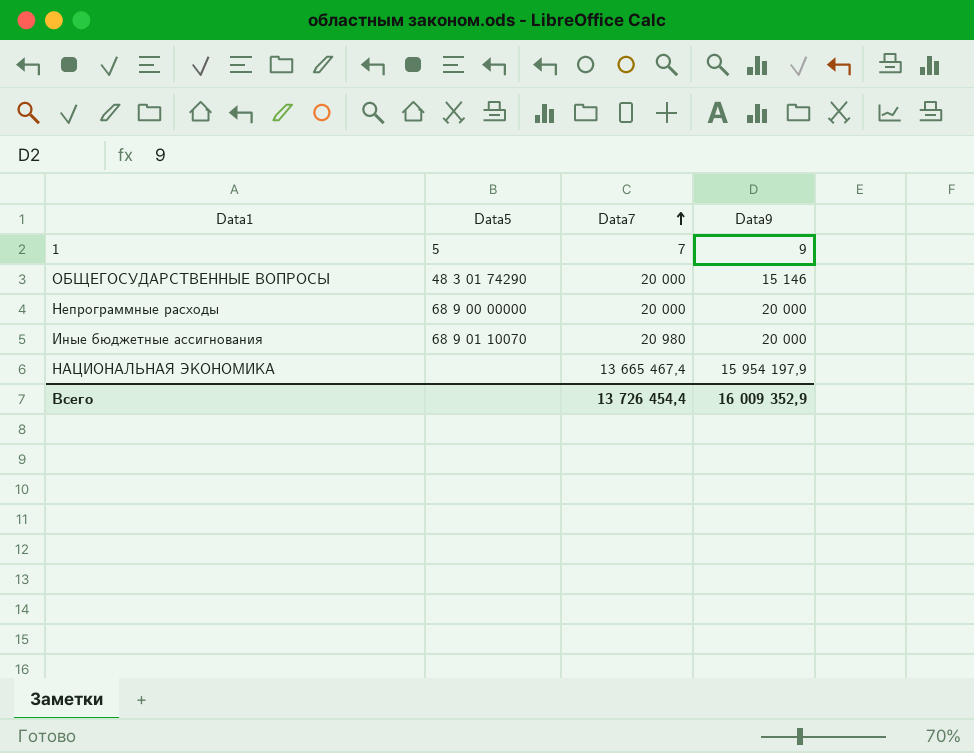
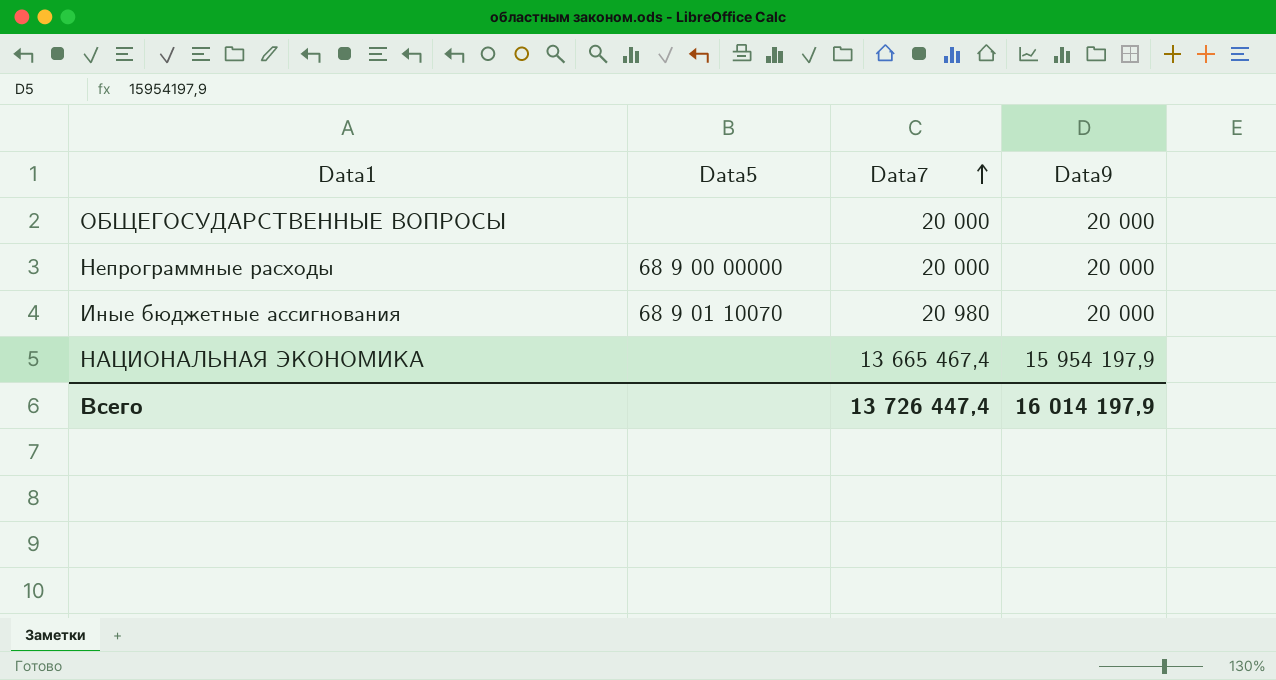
row 1: 5 | 7 | 9 -> none
ОБЩЕГОСУДАРСТВЕННЫЕ ВОПРОСЫ | Data5: 48 3 01 74290 -> none
ОБЩЕГОСУДАРСТВЕННЫЕ ВОПРОСЫ | Data9: 15 146 -> 20 000
Всего | Data7: 13 726 454,4 -> 13 726 447,4
Всего | Data9: 16 009 352,9 -> 16 014 197,9

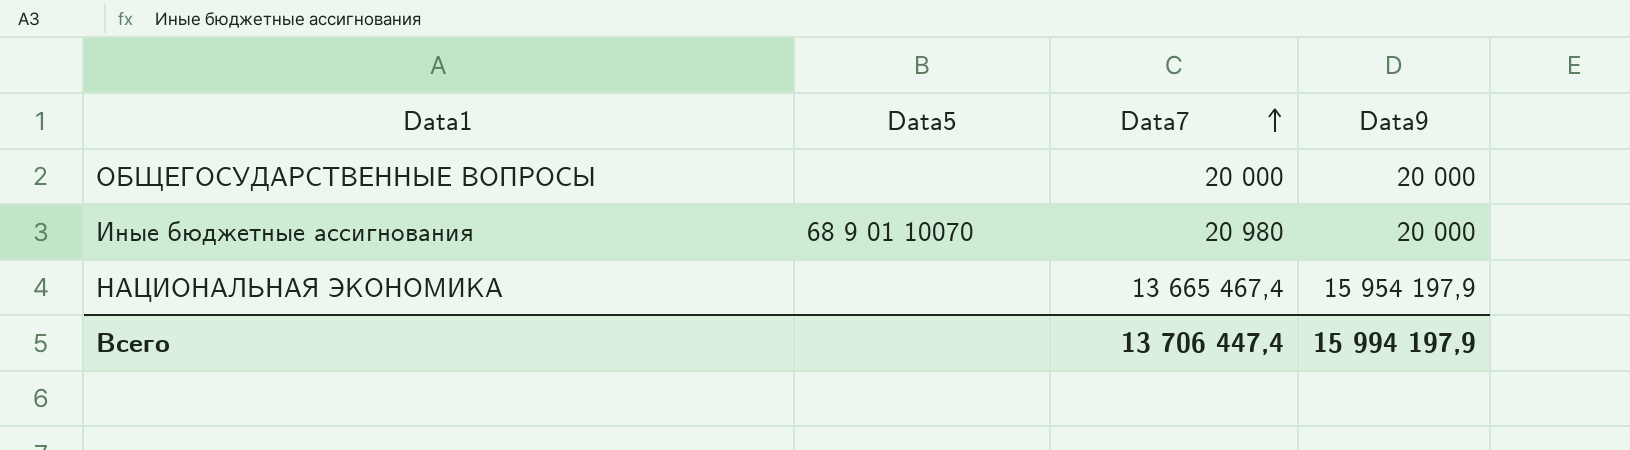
row Непрограммные расходы: 68 9 00 00000 | 20 000 | 20 000 -> none
Всего | Data7: 13 726 447,4 -> 13 706 447,4
Всего | Data9: 16 014 197,9 -> 15 994 197,9

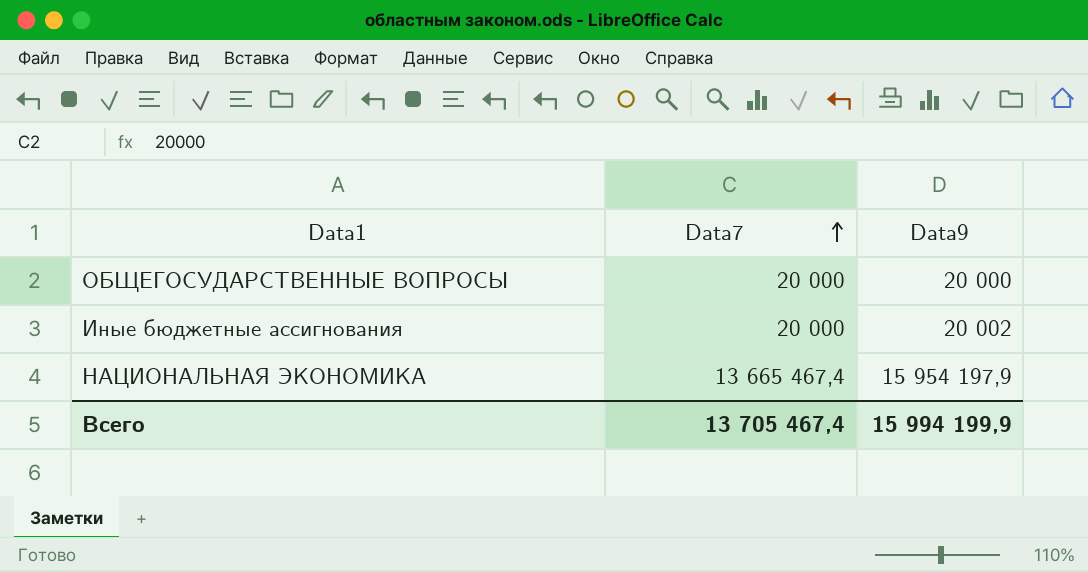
column Data5 | position: 2 -> none
Иные бюджетные ассигнования | Data7: 20 980 -> 20 000
Иные бюджетные ассигнования | Data9: 20 000 -> 20 002
Всего | Data7: 13 706 447,4 -> 13 705 467,4
Всего | Data9: 15 994 197,9 -> 15 994 199,9

